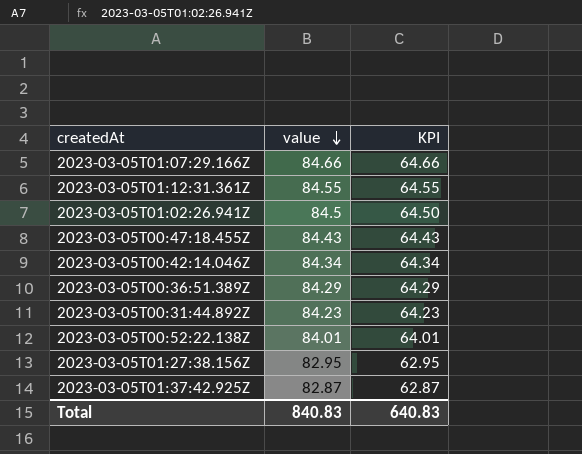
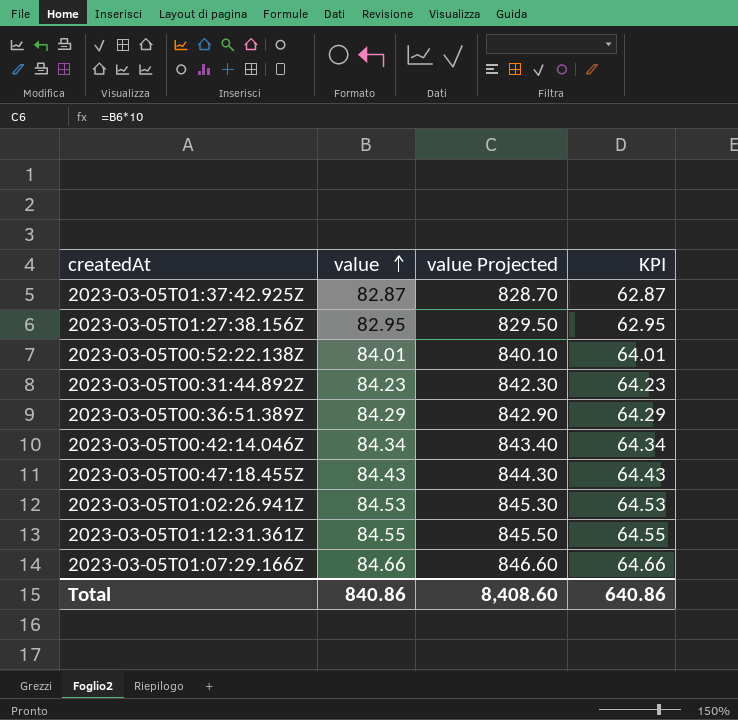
row order: value descending -> value ascending
column value Projected | formula: none -> [value] * 10
2023-03-05T01:02:26.941Z | value: 84.5 -> 84.53
2023-03-05T01:02:26.941Z | KPI: 64.50 -> 64.53
Total | value: 840.83 -> 840.86
Total | KPI: 640.83 -> 640.86

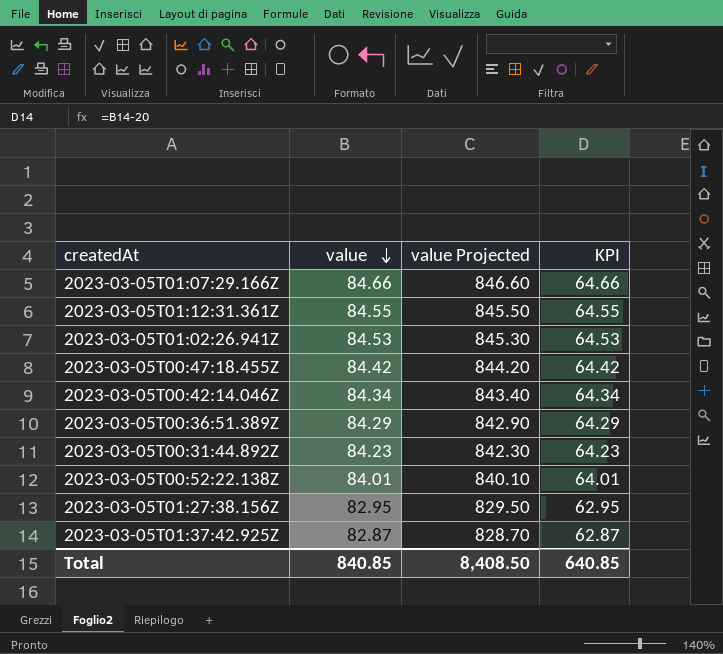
row order: value ascending -> value descending
2023-03-05T00:47:18.455Z | value: 84.43 -> 84.42
2023-03-05T00:47:18.455Z | value Projected: 844.30 -> 844.20
2023-03-05T00:47:18.455Z | KPI: 64.43 -> 64.42
Total | value: 840.86 -> 840.85
Total | value Projected: 8,408.60 -> 8,408.50
Total | KPI: 640.86 -> 640.85

